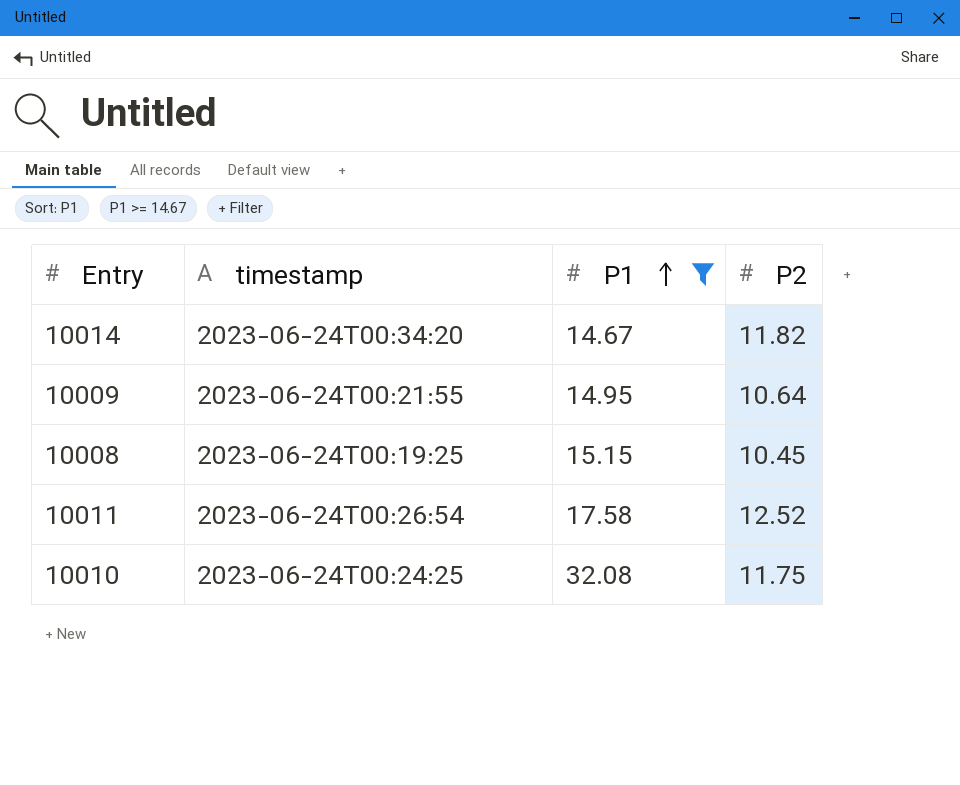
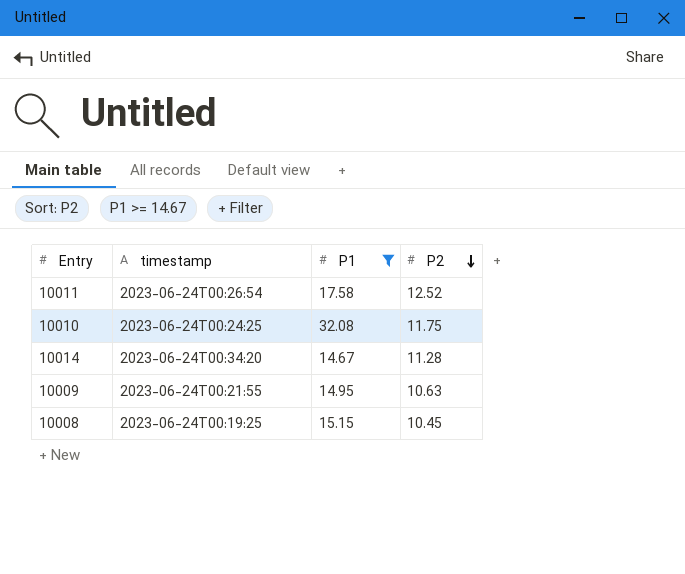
row order: P1 ascending -> P2 descending
10014 | P2: 11.82 -> 11.28
10009 | P2: 10.64 -> 10.63

